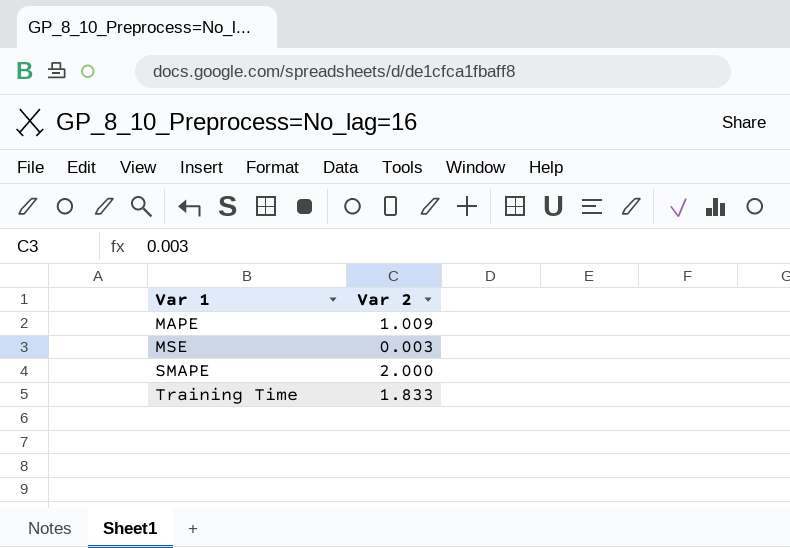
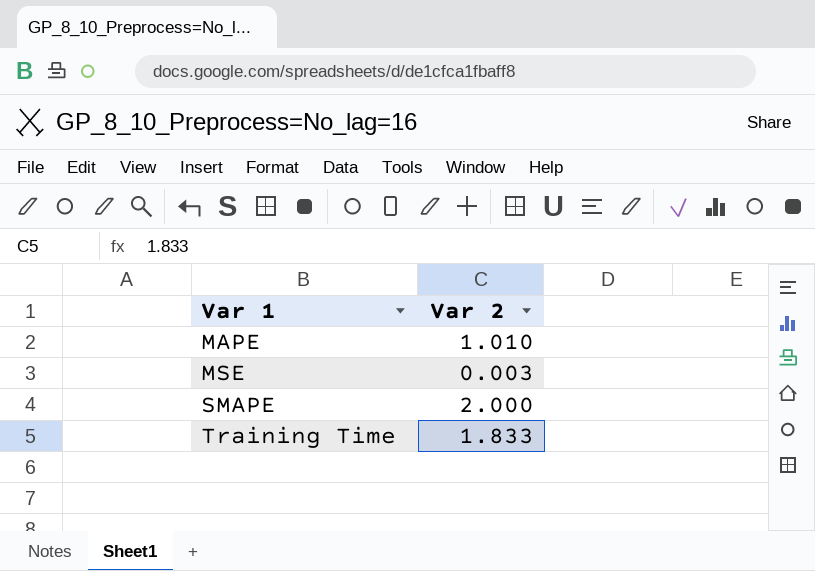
MAPE | Var 2: 1.009 -> 1.010

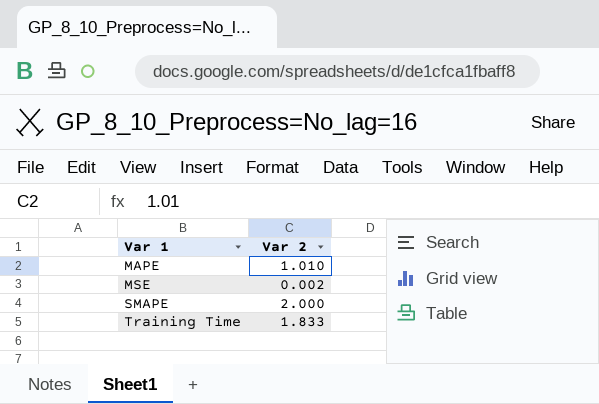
MSE | Var 2: 0.003 -> 0.002

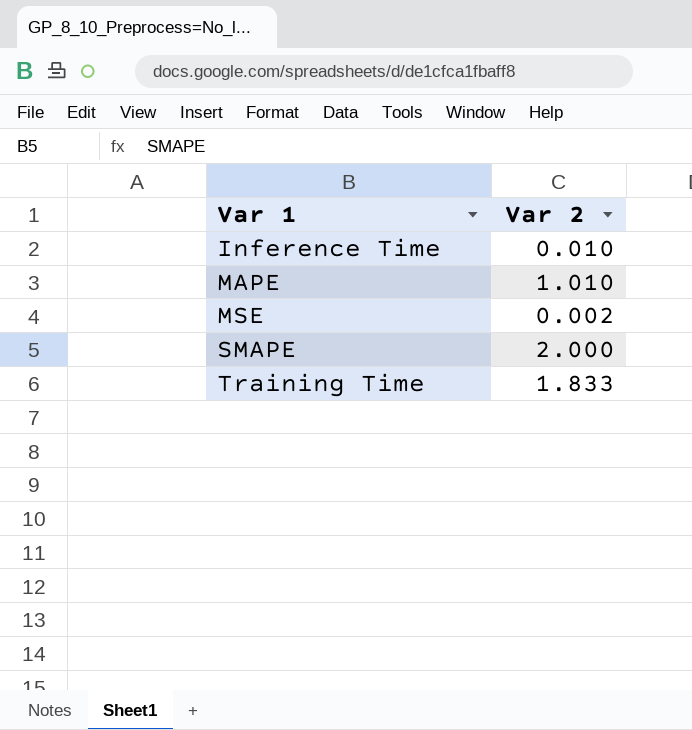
row Inference Time: none -> 0.010

